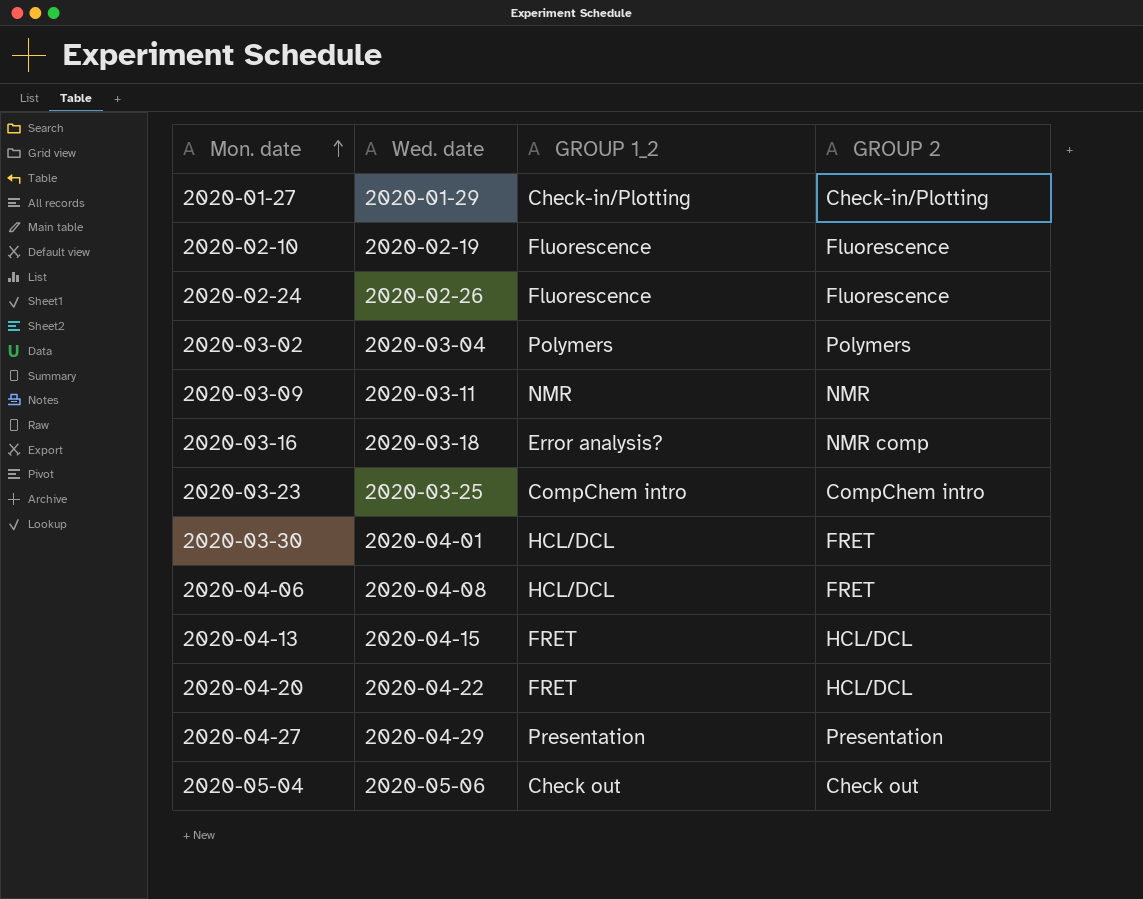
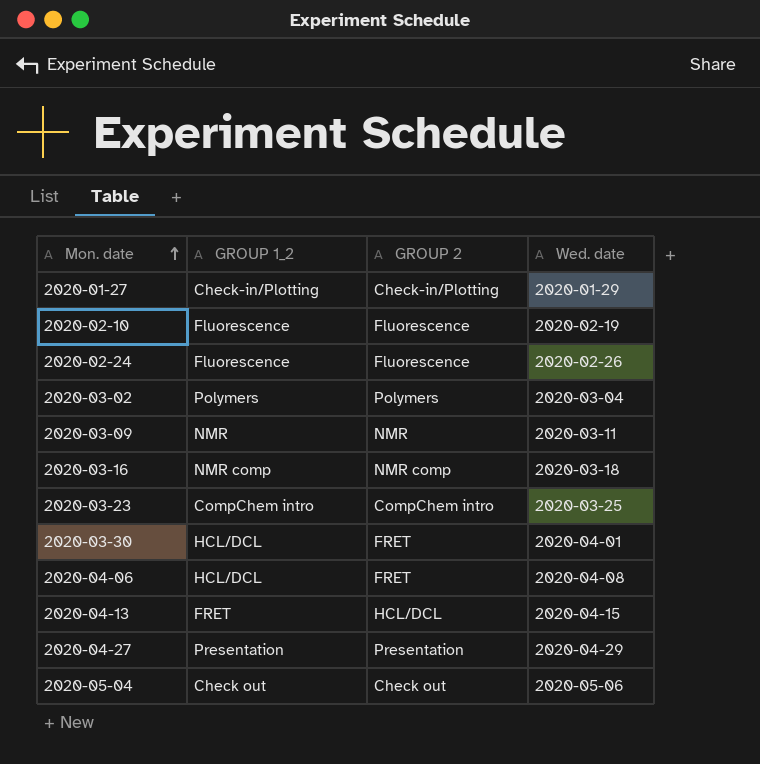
column Wed. date | position: 2 -> 4
row 2020-04-20: 2020-04-22 | FRET | HCL/DCL -> none
2020-03-16 | GROUP 1_2: Error analysis? -> NMR comp

